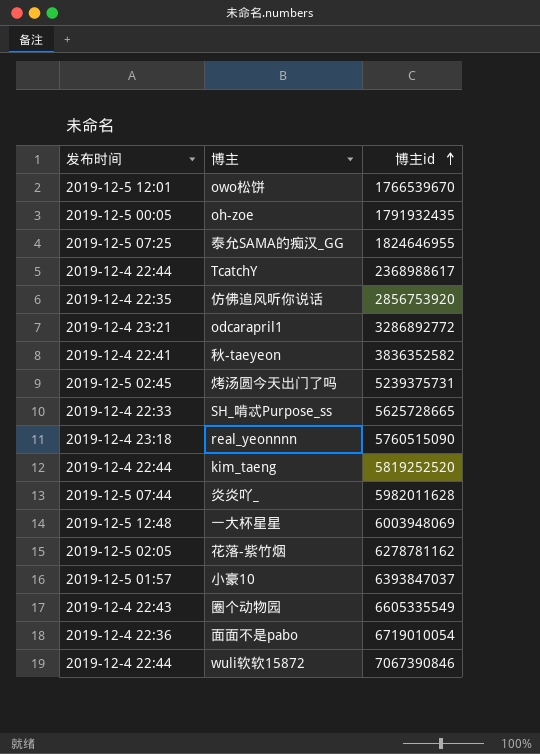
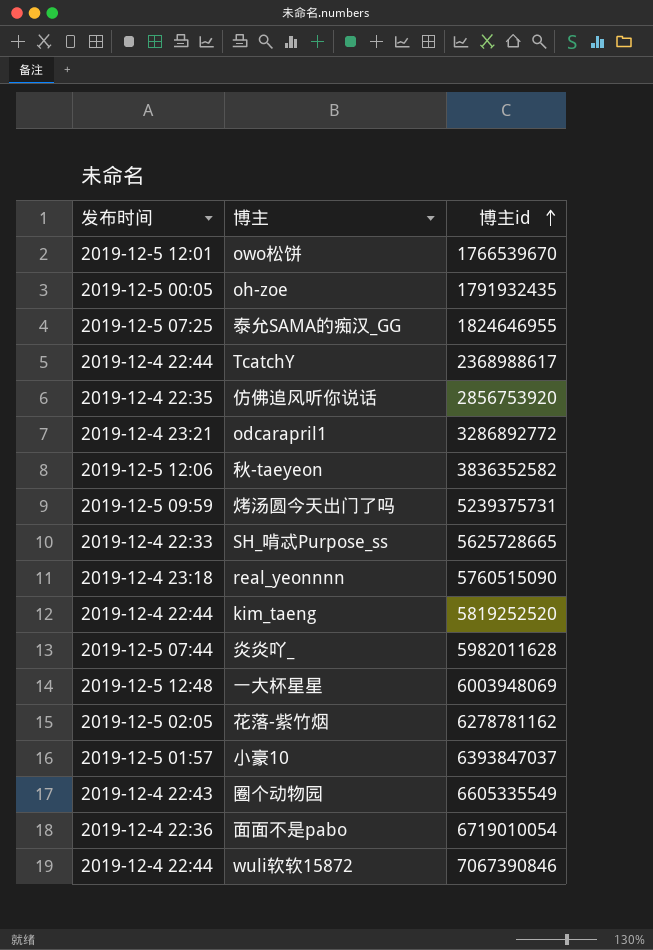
秋-taeyeon | 发布时间: 2019-12-4 22:41 -> 2019-12-5 12:06
烤汤圆今天出门了吗 | 发布时间: 2019-12-5 02:45 -> 2019-12-5 09:59

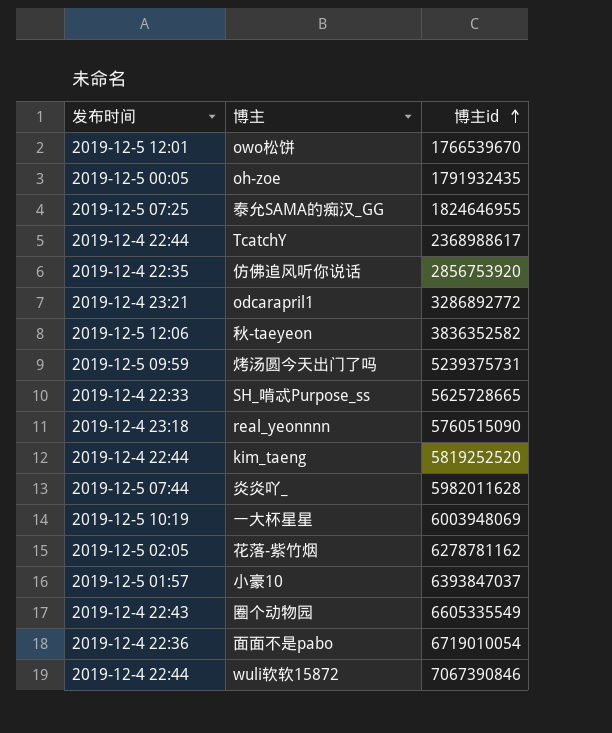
一大杯星星 | 发布时间: 2019-12-5 12:48 -> 2019-12-5 10:19

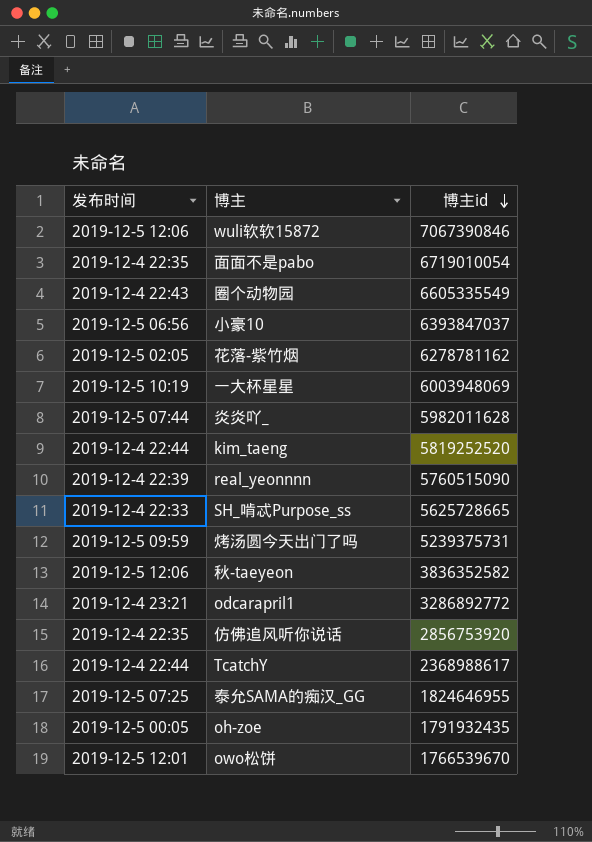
row order: 博主id ascending -> 博主id descending
wuli软软15872 | 发布时间: 2019-12-4 22:44 -> 2019-12-5 12:06
面面不是pabo | 发布时间: 2019-12-4 22:36 -> 2019-12-4 22:35
小豪10 | 发布时间: 2019-12-5 01:57 -> 2019-12-5 06:56
real_yeonnnn | 发布时间: 2019-12-4 23:18 -> 2019-12-4 22:39

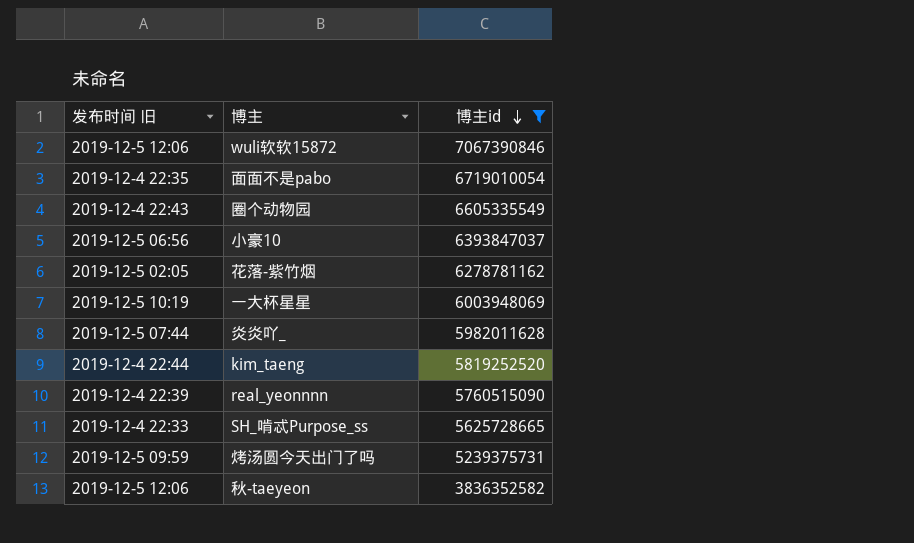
filter: none -> 博主id >= 3836352582
column name: 发布时间 -> 发布时间 旧

